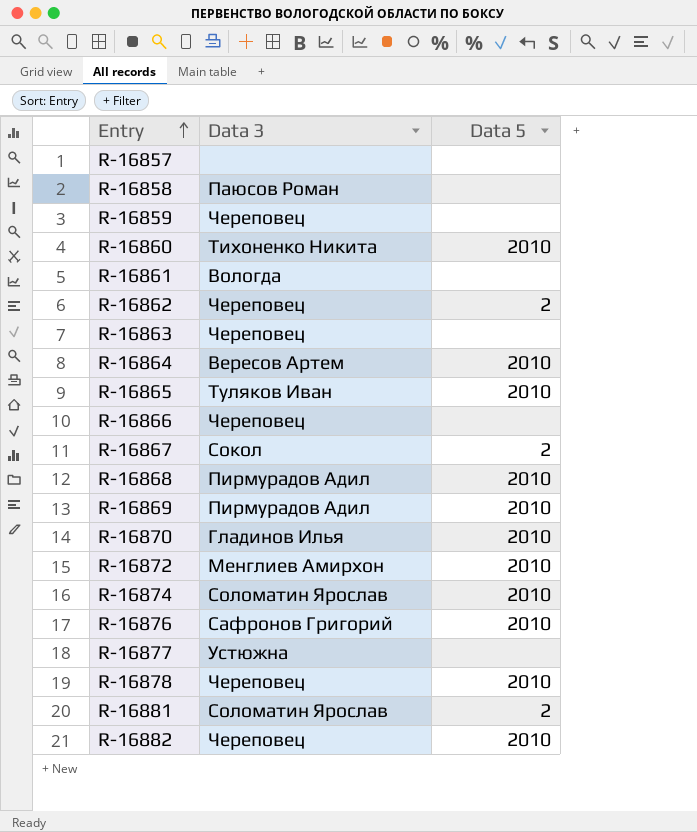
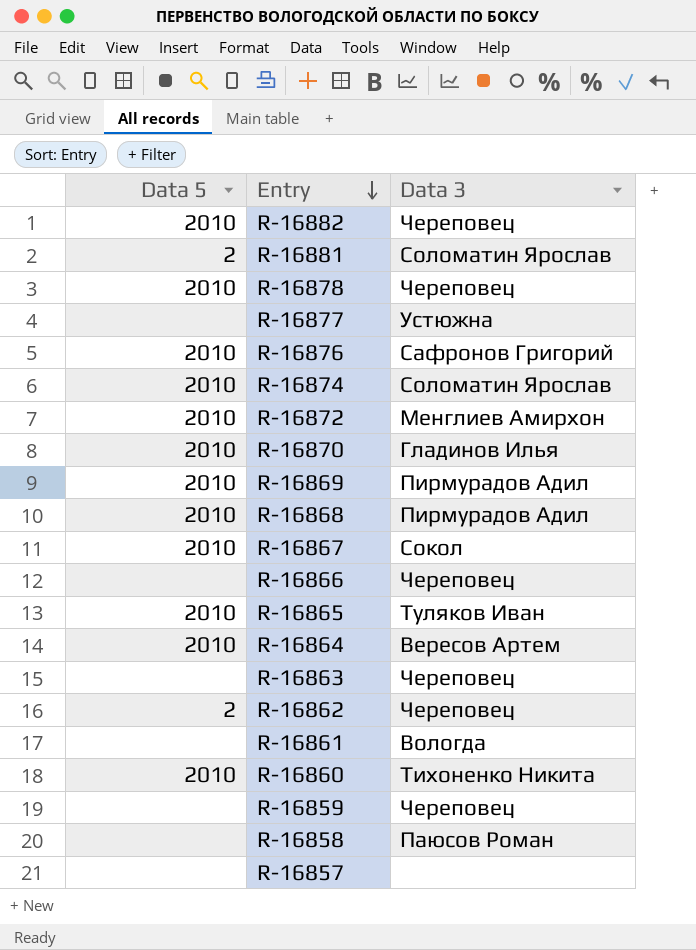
row order: Entry ascending -> Entry descending
column Data 5 | position: 3 -> 1
R-16867 | Data 5: 2 -> 2010

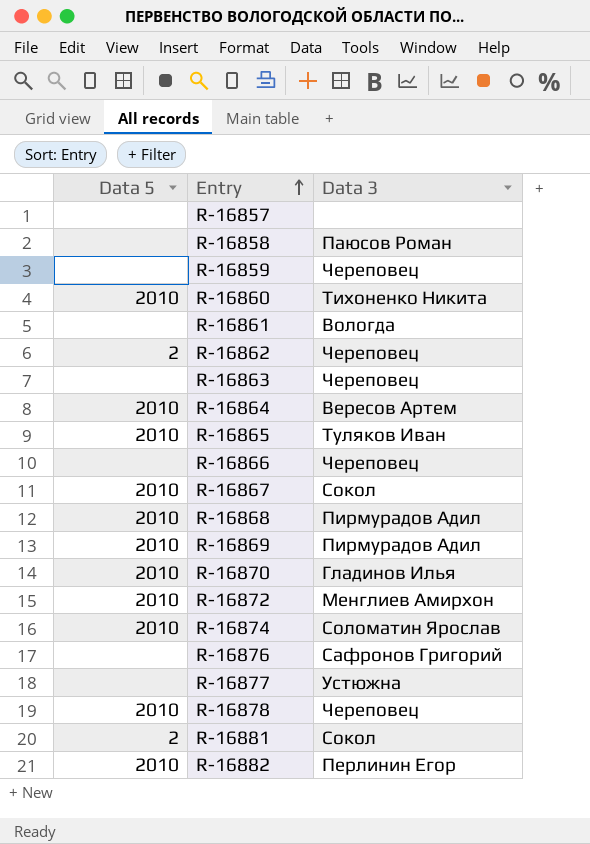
row order: Entry descending -> Entry ascending
R-16876 | Data 5: 2010 -> none
R-16881 | Data 3: Соломатин Ярослав -> Сокол
R-16882 | Data 3: Череповец -> Перлинин Егор

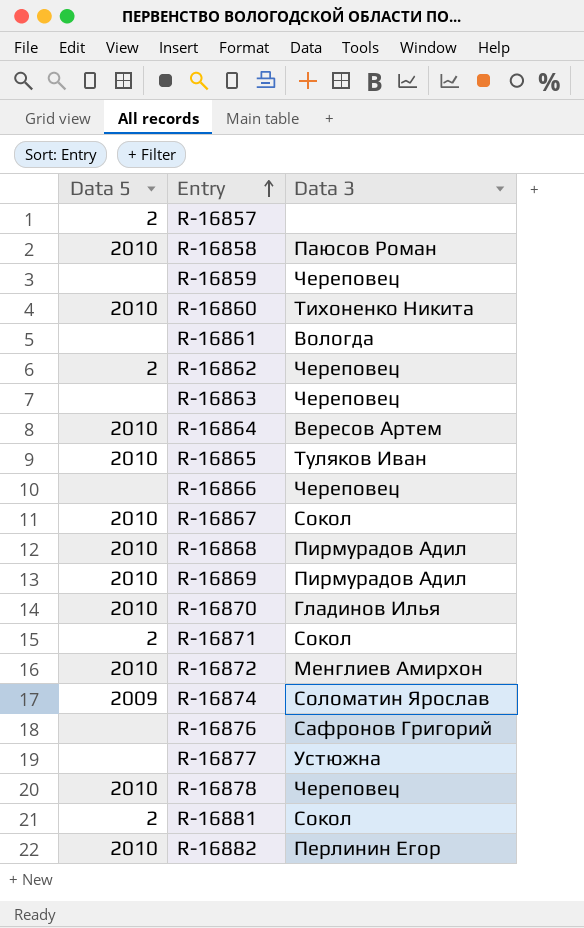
R-16857 | Data 5: none -> 2
R-16858 | Data 5: none -> 2010
row R-16871: none -> 2 | Сокол
R-16874 | Data 5: 2010 -> 2009

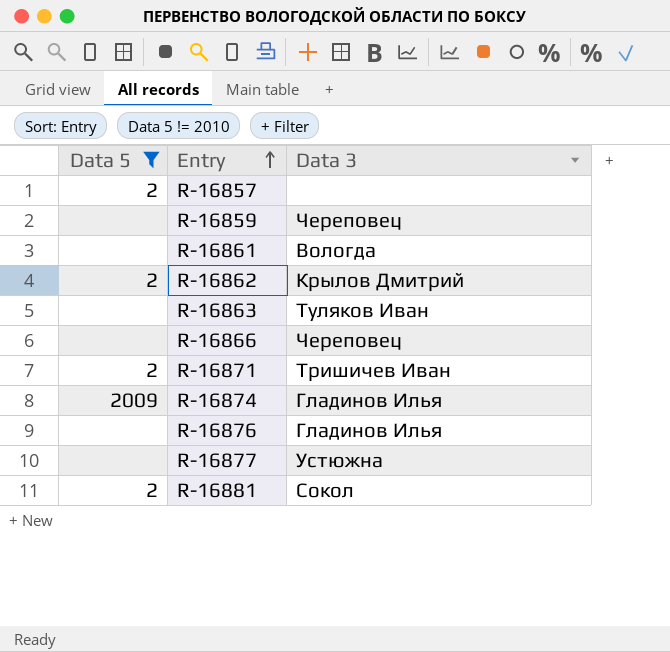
filter: none -> Data 5 != 2010
R-16862 | Data 3: Череповец -> Крылов Дмитрий
R-16863 | Data 3: Череповец -> Туляков Иван
R-16871 | Data 3: Сокол -> Тришичев Иван
R-16874 | Data 3: Соломатин Ярослав -> Гладинов Илья
R-16876 | Data 3: Сафронов Григорий -> Гладинов Илья

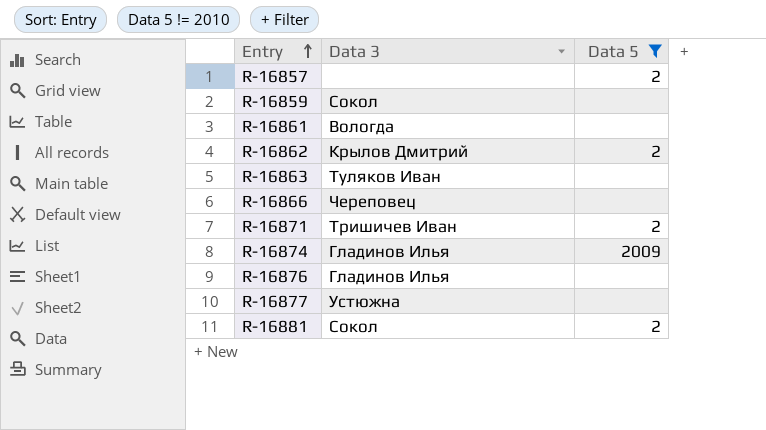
column Data 5 | position: 1 -> 3
R-16859 | Data 3: Череповец -> Сокол

